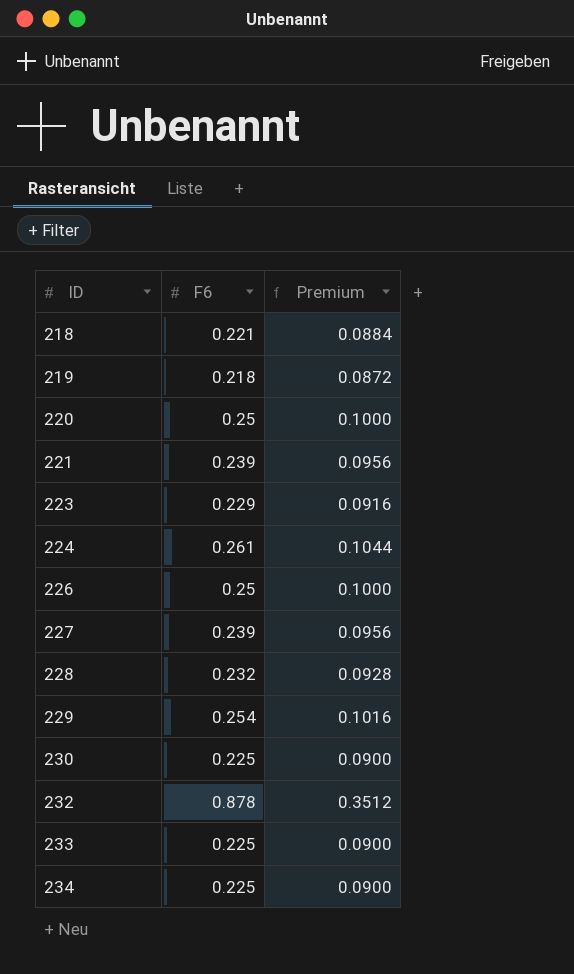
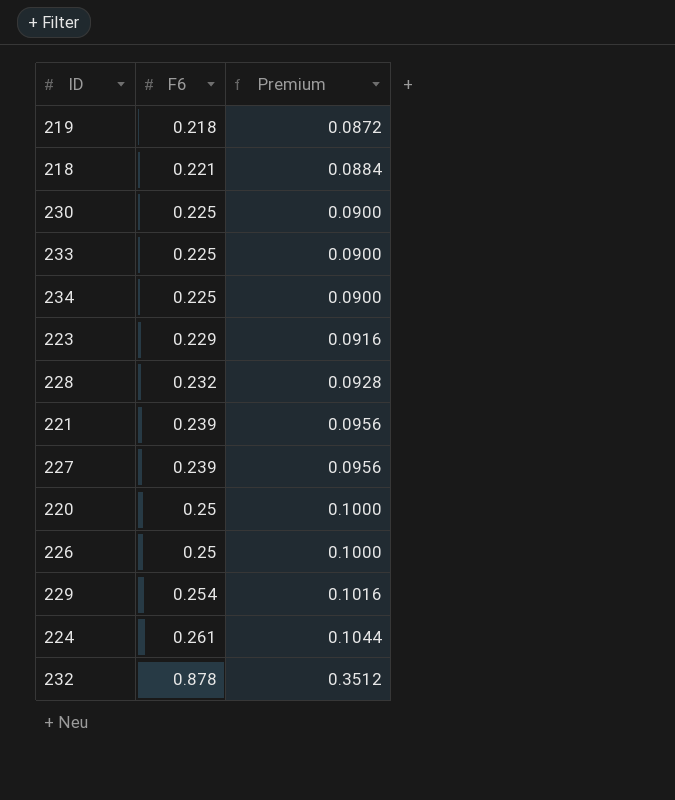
row order: ID ascending -> F6 ascending

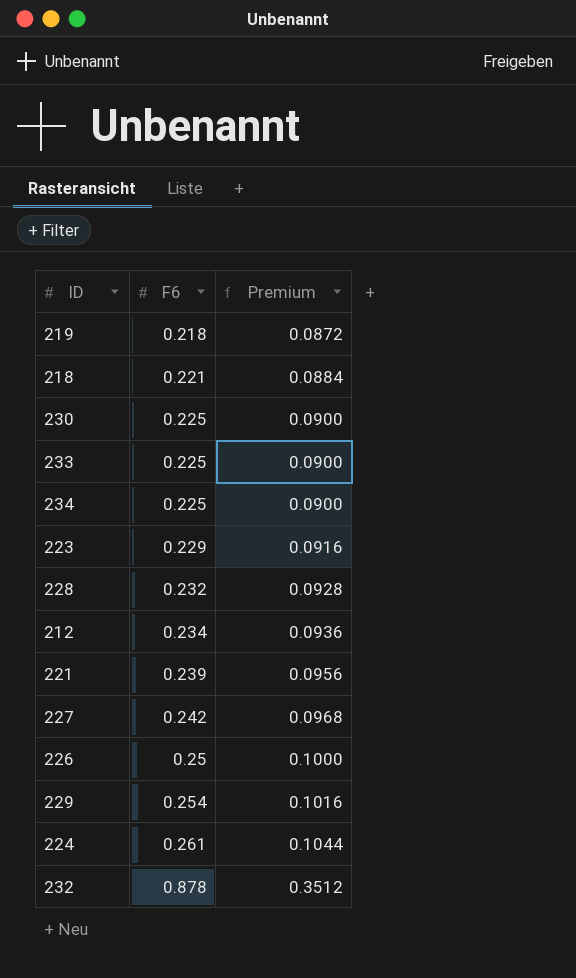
row 220: 0.25 | 0.1000 -> none
row 212: none -> 0.234 | 0.0936
227 | F6: 0.239 -> 0.242
227 | Premium: 0.0956 -> 0.0968

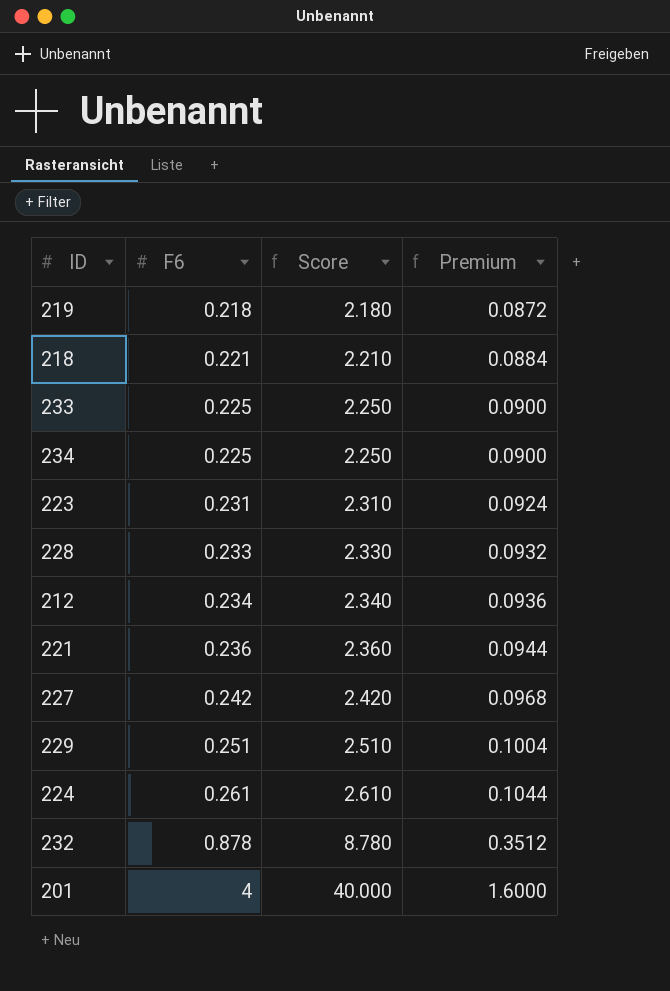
column Score | formula: none -> [F6] * 10
row 230: 0.225 | 0.0900 -> none
row 226: 0.25 | 0.1000 -> none
223 | F6: 0.229 -> 0.231
223 | Premium: 0.0916 -> 0.0924
228 | F6: 0.232 -> 0.233
228 | Premium: 0.0928 -> 0.0932
221 | F6: 0.239 -> 0.236
221 | Premium: 0.0956 -> 0.0944
229 | F6: 0.254 -> 0.251
229 | Premium: 0.1016 -> 0.1004
row 201: none -> 4 | 40.000 | 1.6000

